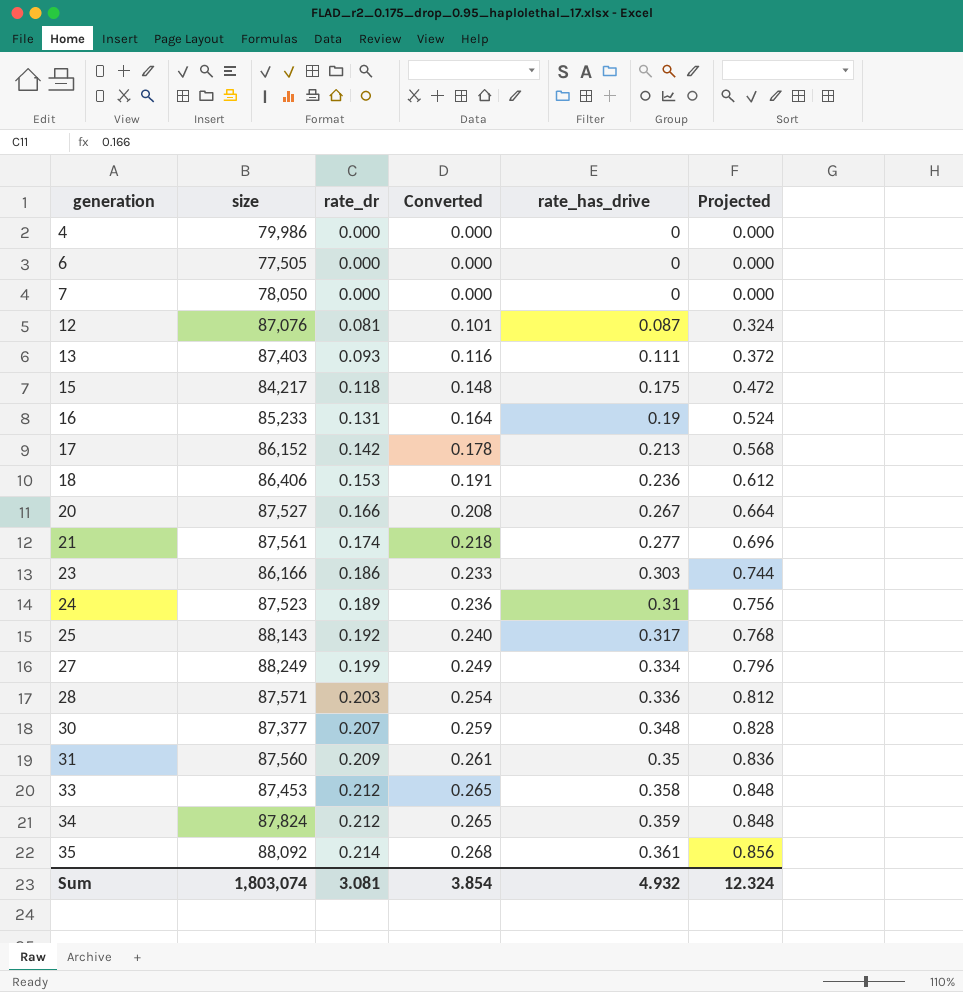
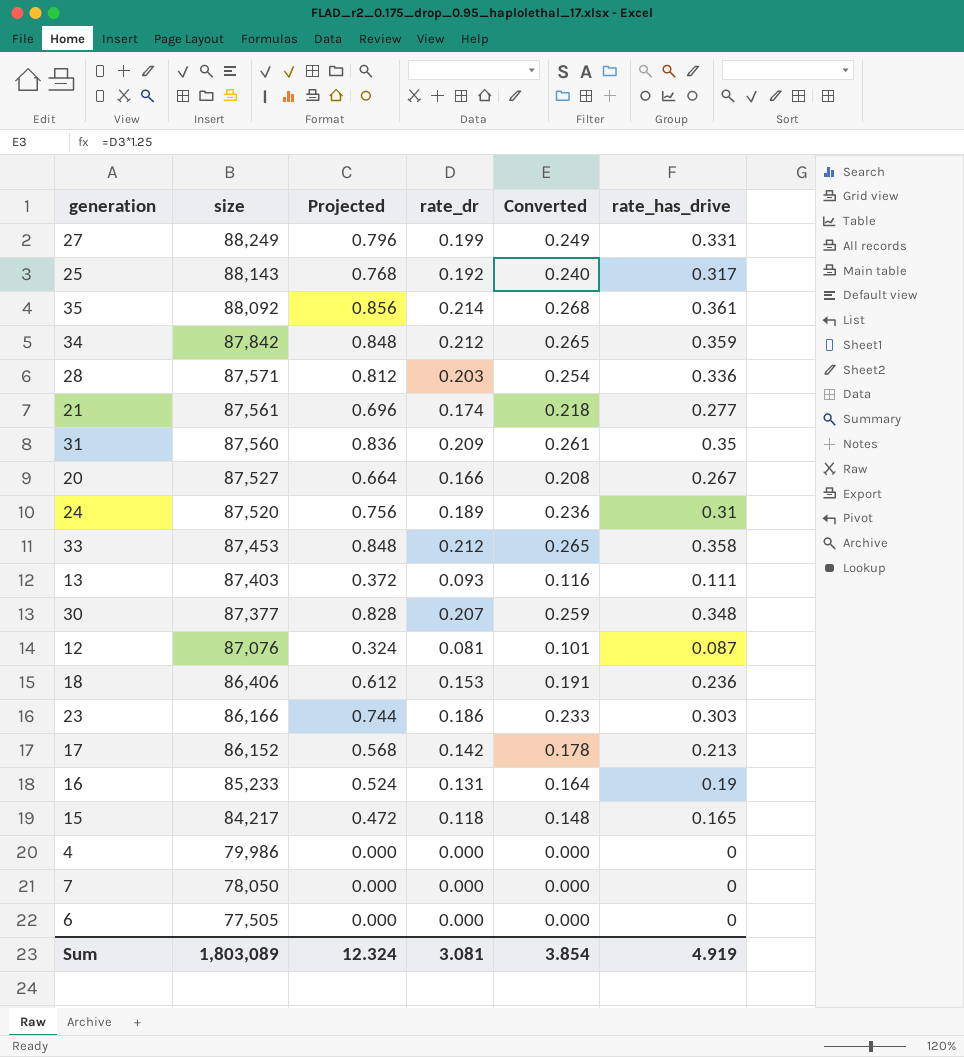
row order: generation ascending -> size descending
column Projected | position: 6 -> 3
27 | rate_has_drive: 0.334 -> 0.331
34 | size: 87,824 -> 87,842
24 | size: 87,523 -> 87,520
15 | rate_has_drive: 0.175 -> 0.165
Sum | size: 1,803,074 -> 1,803,089
Sum | rate_has_drive: 4.932 -> 4.919

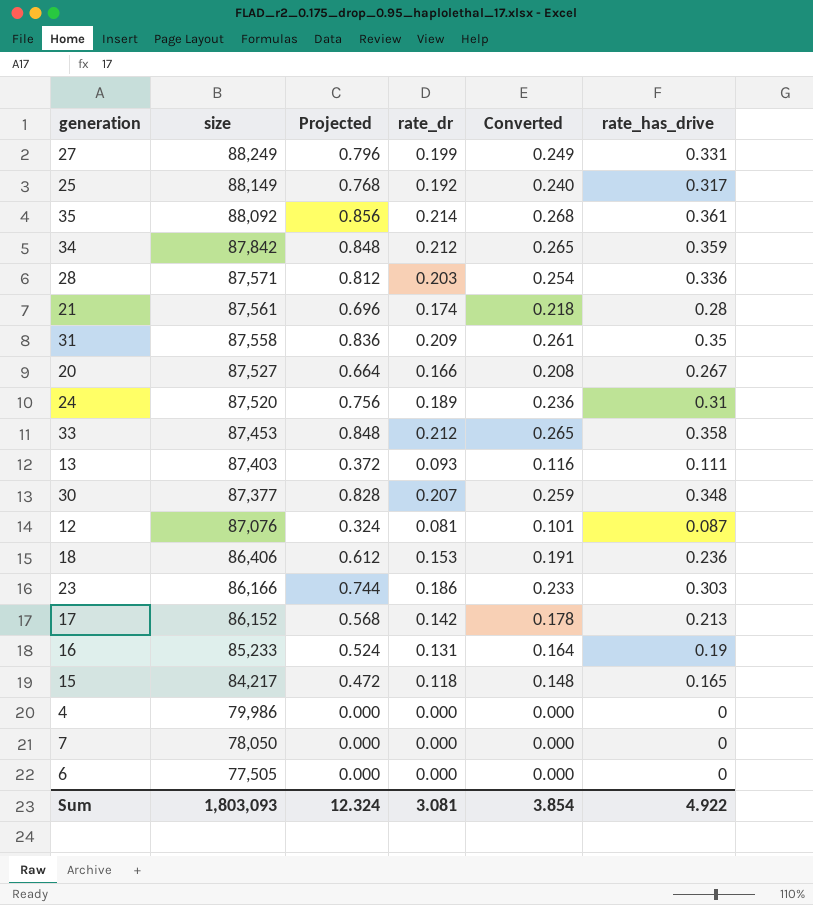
25 | size: 88,143 -> 88,149
21 | rate_has_drive: 0.277 -> 0.28
31 | size: 87,560 -> 87,558
Sum | size: 1,803,089 -> 1,803,093
Sum | rate_has_drive: 4.919 -> 4.922

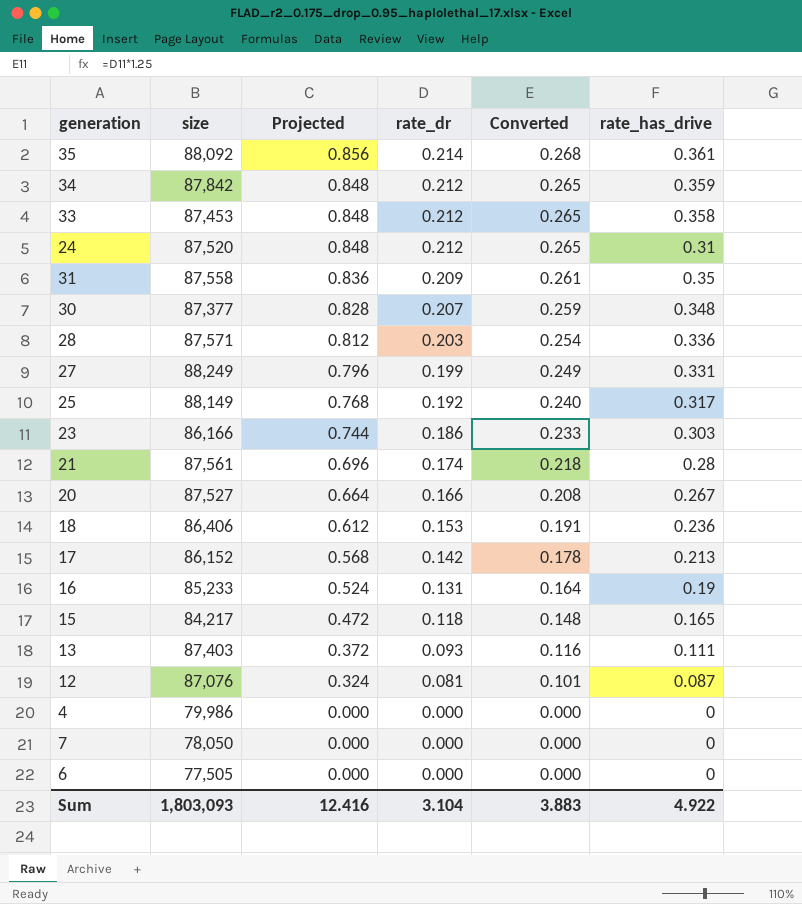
row order: size descending -> Projected descending
24 | Projected: 0.756 -> 0.848
24 | rate_dr: 0.189 -> 0.212
24 | Converted: 0.236 -> 0.265
Sum | Projected: 12.324 -> 12.416
Sum | rate_dr: 3.081 -> 3.104
Sum | Converted: 3.854 -> 3.883

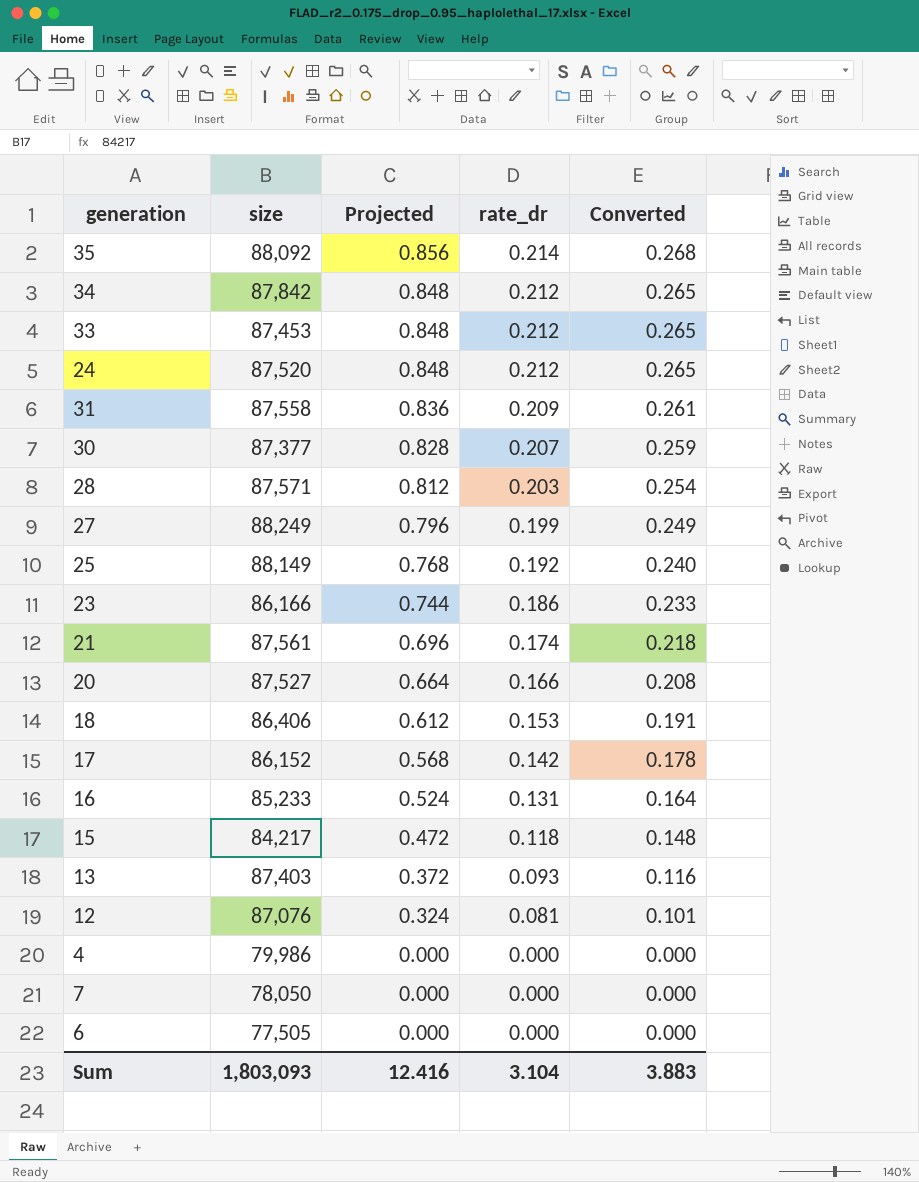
column rate_has_drive | position: 6 -> none

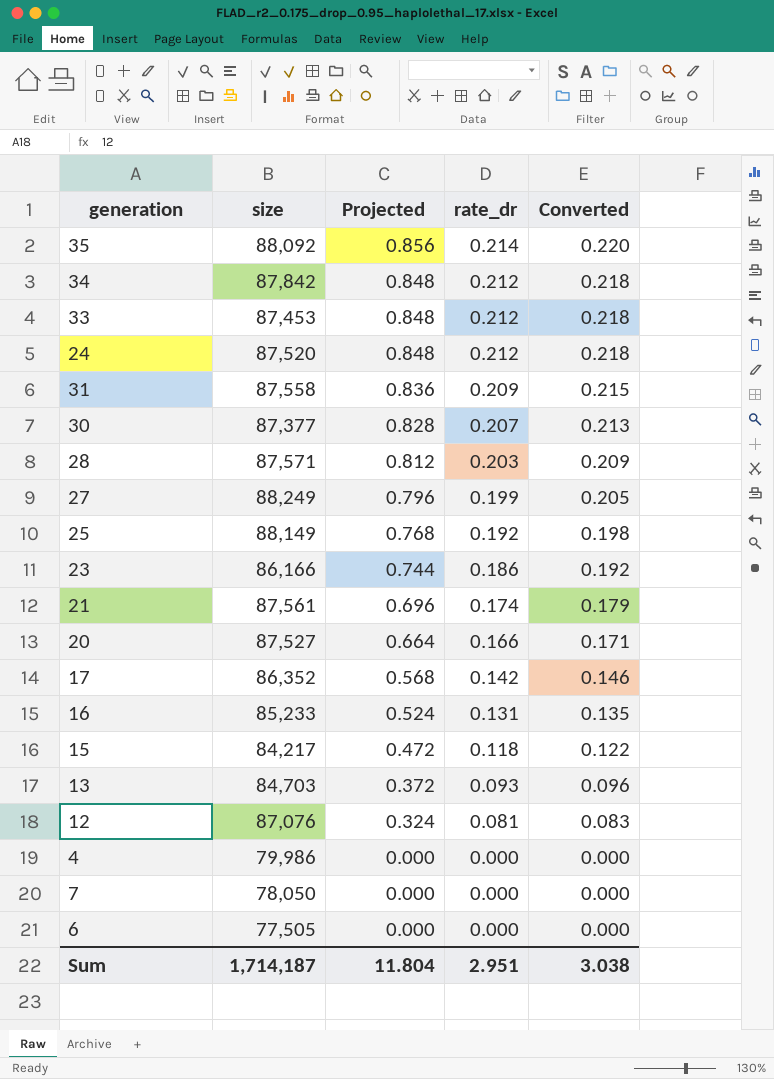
column Converted | formula: [rate_dr] * 1.25 -> [rate_dr] * 1.03
row 18: 86,406 | 0.612 | 0.153 | 0.191 -> none
17 | size: 86,152 -> 86,352
13 | size: 87,403 -> 84,703
Sum | size: 1,803,093 -> 1,714,187
Sum | Projected: 12.416 -> 11.804
Sum | rate_dr: 3.104 -> 2.951
Sum | Converted: 3.883 -> 3.038

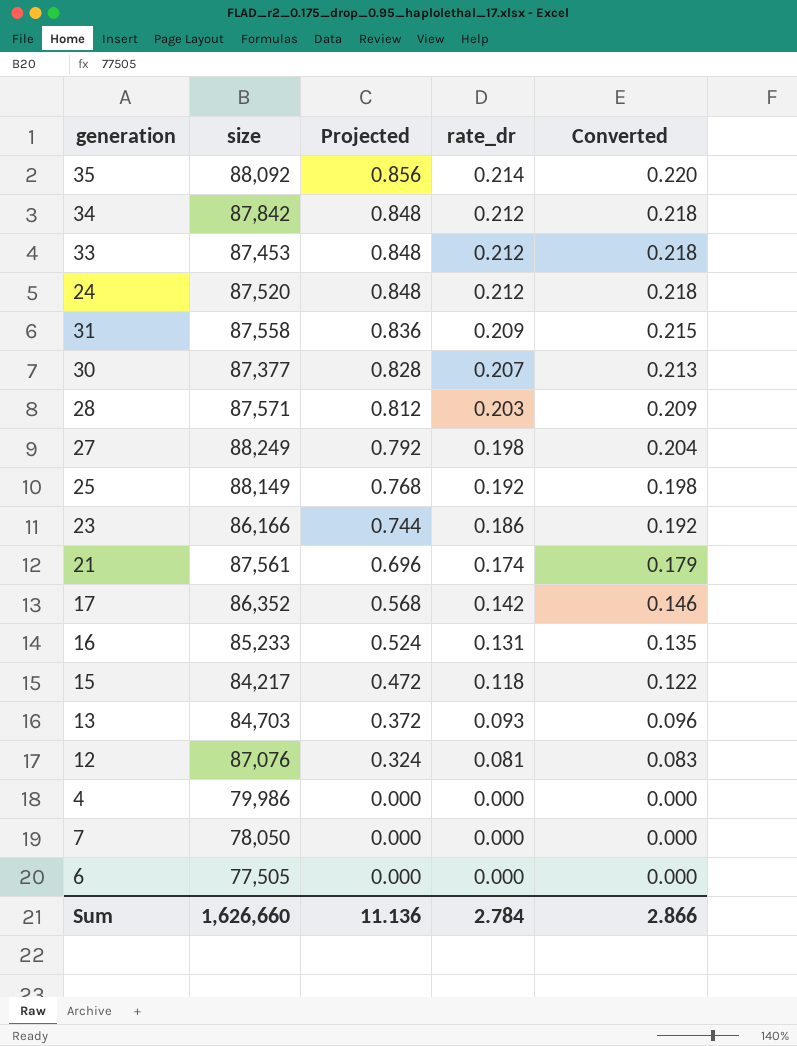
row 20: 87,527 | 0.664 | 0.166 | 0.171 -> none
27 | Projected: 0.796 -> 0.792
27 | rate_dr: 0.199 -> 0.198
27 | Converted: 0.205 -> 0.204
Sum | size: 1,714,187 -> 1,626,660
Sum | Projected: 11.804 -> 11.136
Sum | rate_dr: 2.951 -> 2.784
Sum | Converted: 3.038 -> 2.866

